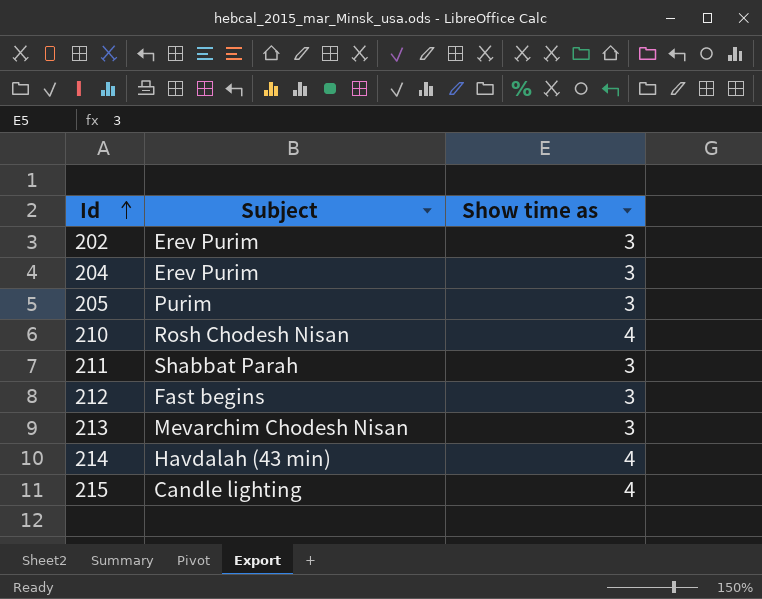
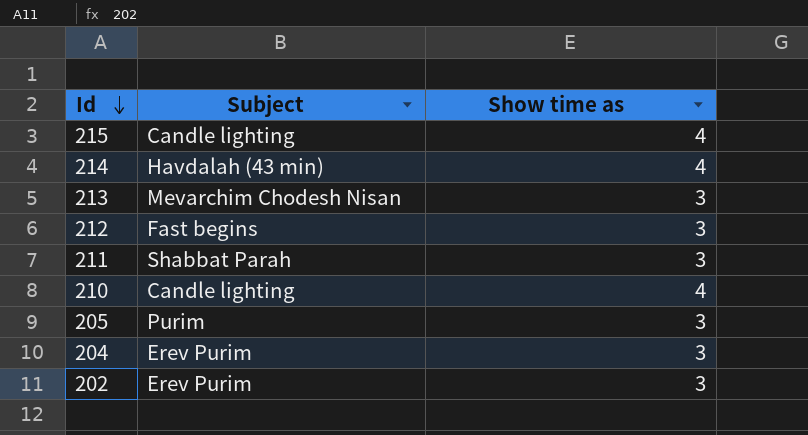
row order: Id ascending -> Id descending
210 | Subject: Rosh Chodesh Nisan -> Candle lighting

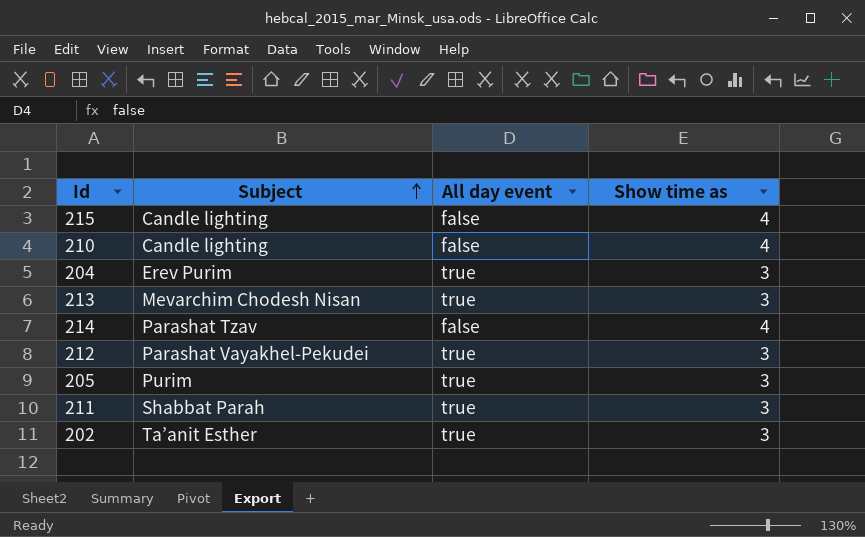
row order: Id descending -> Subject ascending
column All day event | position: none -> 3
214 | Subject: Havdalah (43 min) -> Parashat Tzav
212 | Subject: Fast begins -> Parashat Vayakhel-Pekudei
202 | Subject: Erev Purim -> Ta’anit Esther

